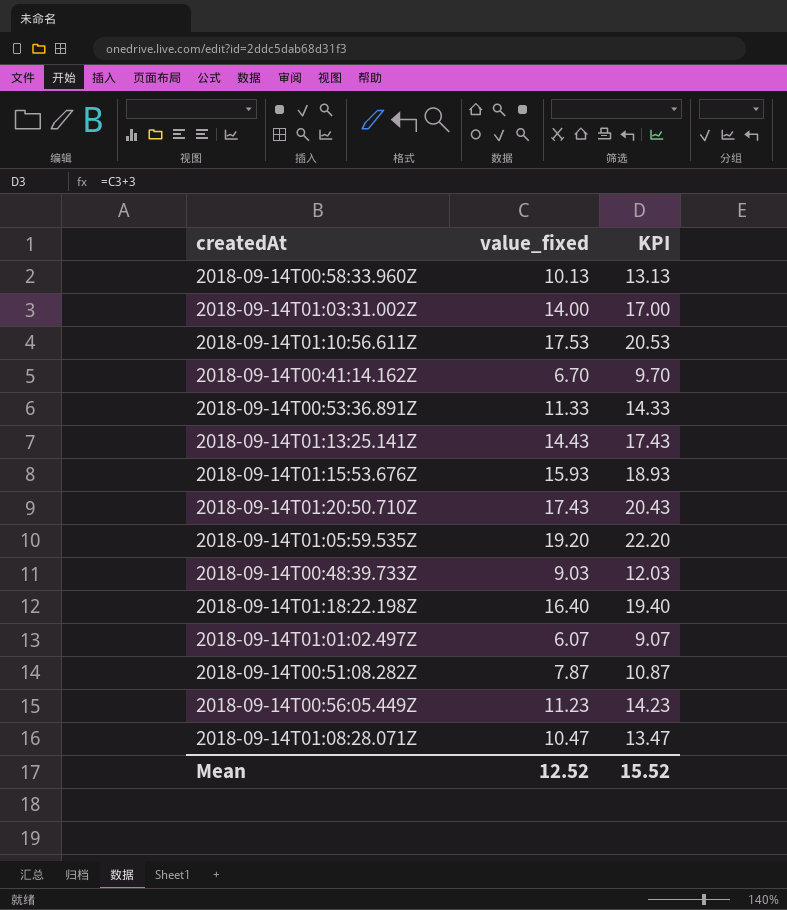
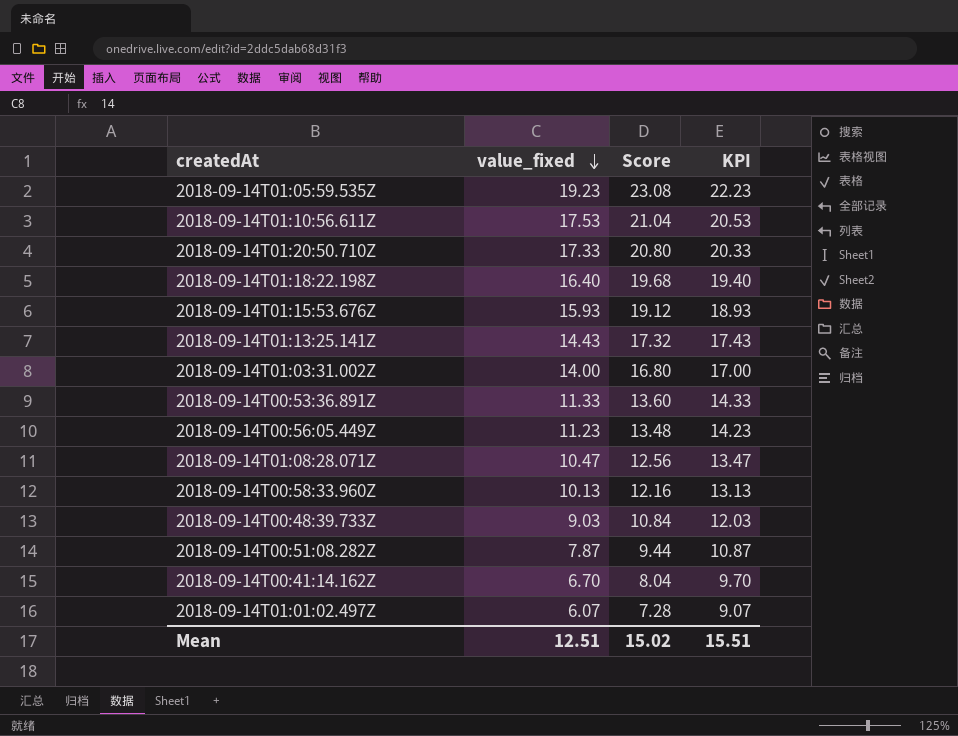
row order: none -> value_fixed descending
column Score | formula: none -> [value_fixed] * 1.2
2018-09-14T01:05:59.535Z | value_fixed: 19.20 -> 19.23
2018-09-14T01:05:59.535Z | KPI: 22.20 -> 22.23
2018-09-14T01:20:50.710Z | value_fixed: 17.43 -> 17.33
2018-09-14T01:20:50.710Z | KPI: 20.43 -> 20.33
Mean | value_fixed: 12.52 -> 12.51
Mean | KPI: 15.52 -> 15.51

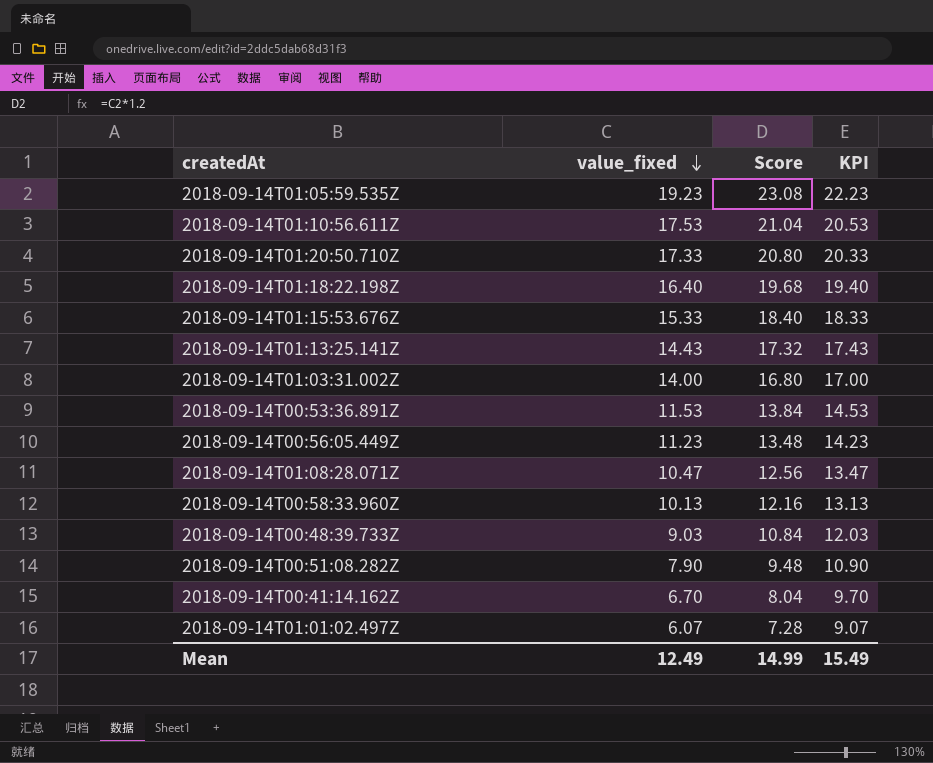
2018-09-14T01:15:53.676Z | value_fixed: 15.93 -> 15.33
2018-09-14T01:15:53.676Z | Score: 19.12 -> 18.40
2018-09-14T01:15:53.676Z | KPI: 18.93 -> 18.33
2018-09-14T00:53:36.891Z | value_fixed: 11.33 -> 11.53
2018-09-14T00:53:36.891Z | Score: 13.60 -> 13.84
2018-09-14T00:53:36.891Z | KPI: 14.33 -> 14.53
2018-09-14T00:51:08.282Z | value_fixed: 7.87 -> 7.90
2018-09-14T00:51:08.282Z | Score: 9.44 -> 9.48
2018-09-14T00:51:08.282Z | KPI: 10.87 -> 10.90
Mean | value_fixed: 12.51 -> 12.49
Mean | Score: 15.02 -> 14.99
Mean | KPI: 15.51 -> 15.49

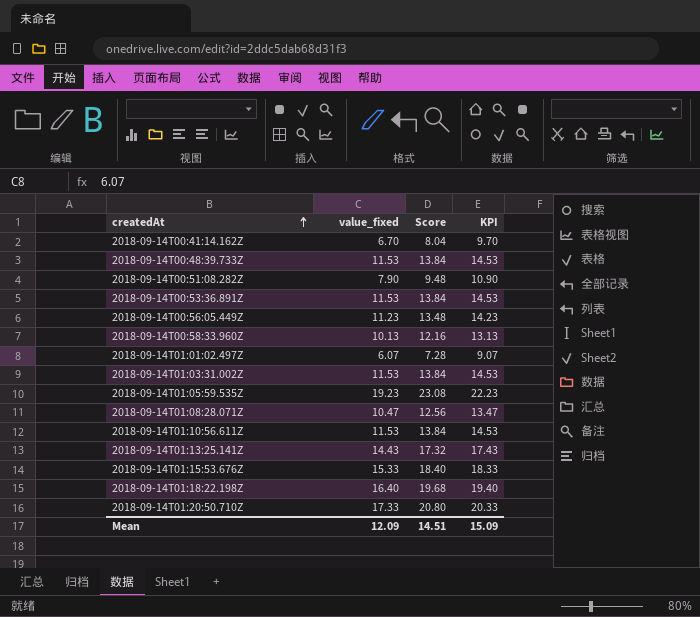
row order: value_fixed descending -> createdAt ascending
2018-09-14T00:48:39.733Z | value_fixed: 9.03 -> 11.53
2018-09-14T00:48:39.733Z | Score: 10.84 -> 13.84
2018-09-14T00:48:39.733Z | KPI: 12.03 -> 14.53
2018-09-14T01:03:31.002Z | value_fixed: 14.00 -> 11.53
2018-09-14T01:03:31.002Z | Score: 16.80 -> 13.84
2018-09-14T01:03:31.002Z | KPI: 17.00 -> 14.53
2018-09-14T01:10:56.611Z | value_fixed: 17.53 -> 11.53
2018-09-14T01:10:56.611Z | Score: 21.04 -> 13.84
2018-09-14T01:10:56.611Z | KPI: 20.53 -> 14.53
Mean | value_fixed: 12.49 -> 12.09
Mean | Score: 14.99 -> 14.51
Mean | KPI: 15.49 -> 15.09

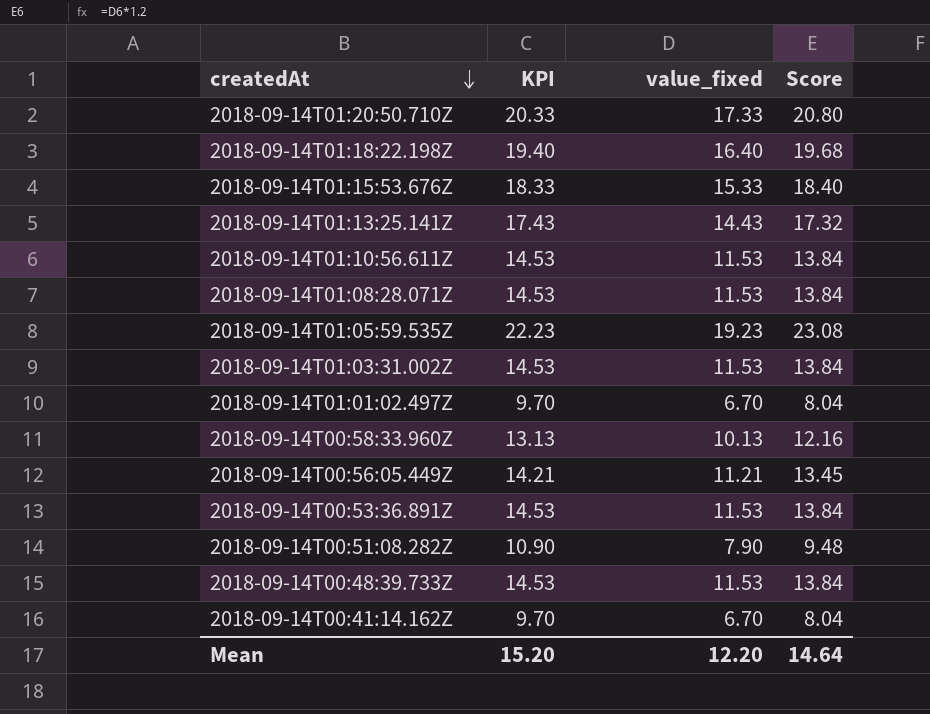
row order: createdAt ascending -> createdAt descending
column KPI | position: 4 -> 2
2018-09-14T01:08:28.071Z | KPI: 13.47 -> 14.53
2018-09-14T01:08:28.071Z | value_fixed: 10.47 -> 11.53
2018-09-14T01:08:28.071Z | Score: 12.56 -> 13.84
2018-09-14T01:01:02.497Z | KPI: 9.07 -> 9.70
2018-09-14T01:01:02.497Z | value_fixed: 6.07 -> 6.70
2018-09-14T01:01:02.497Z | Score: 7.28 -> 8.04
2018-09-14T00:56:05.449Z | KPI: 14.23 -> 14.21
2018-09-14T00:56:05.449Z | value_fixed: 11.23 -> 11.21
2018-09-14T00:56:05.449Z | Score: 13.48 -> 13.45
Mean | KPI: 15.09 -> 15.20
Mean | value_fixed: 12.09 -> 12.20
Mean | Score: 14.51 -> 14.64

